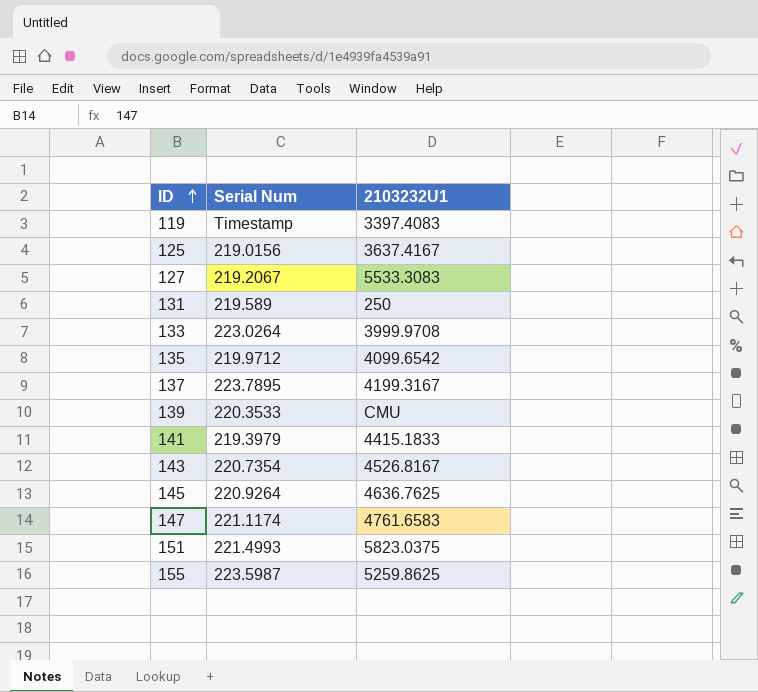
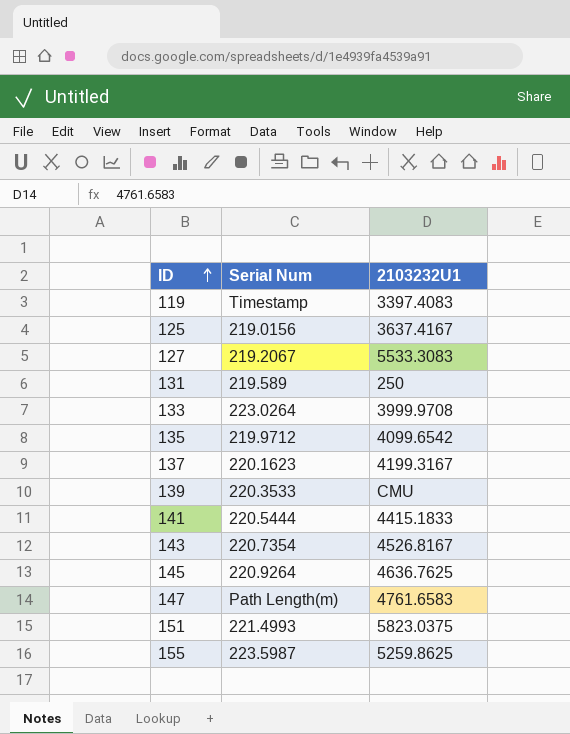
137 | Serial Num: 223.7895 -> 220.1623
141 | Serial Num: 219.3979 -> 220.5444
147 | Serial Num: 221.1174 -> Path Length(m)

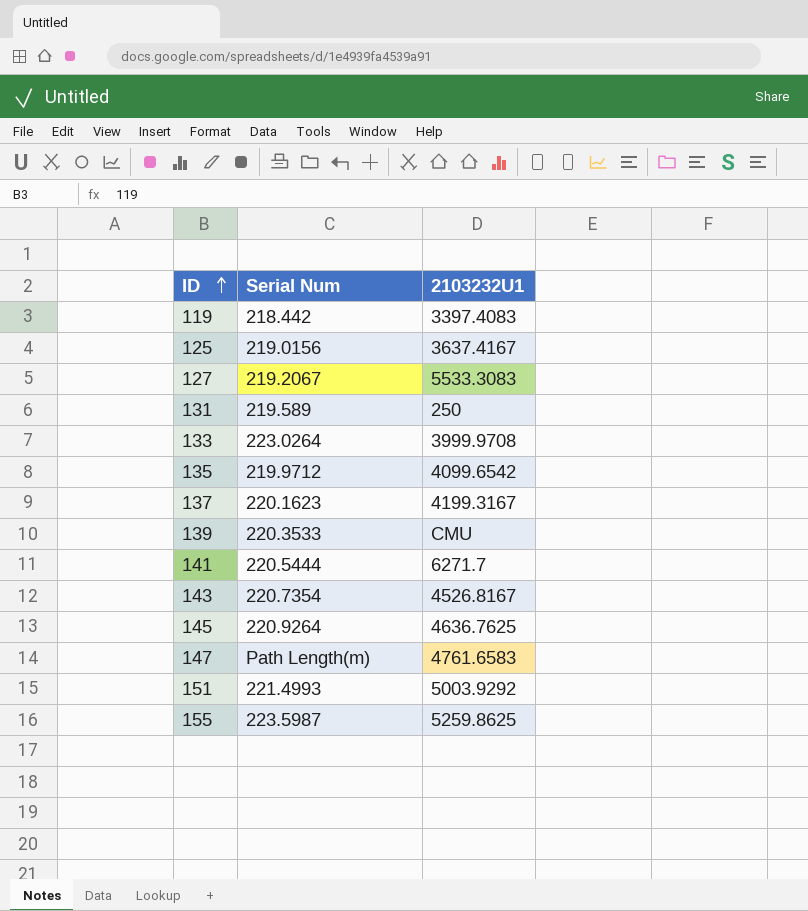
119 | Serial Num: Timestamp -> 218.442
141 | 2103232U1: 4415.1833 -> 6271.7
151 | 2103232U1: 5823.0375 -> 5003.9292

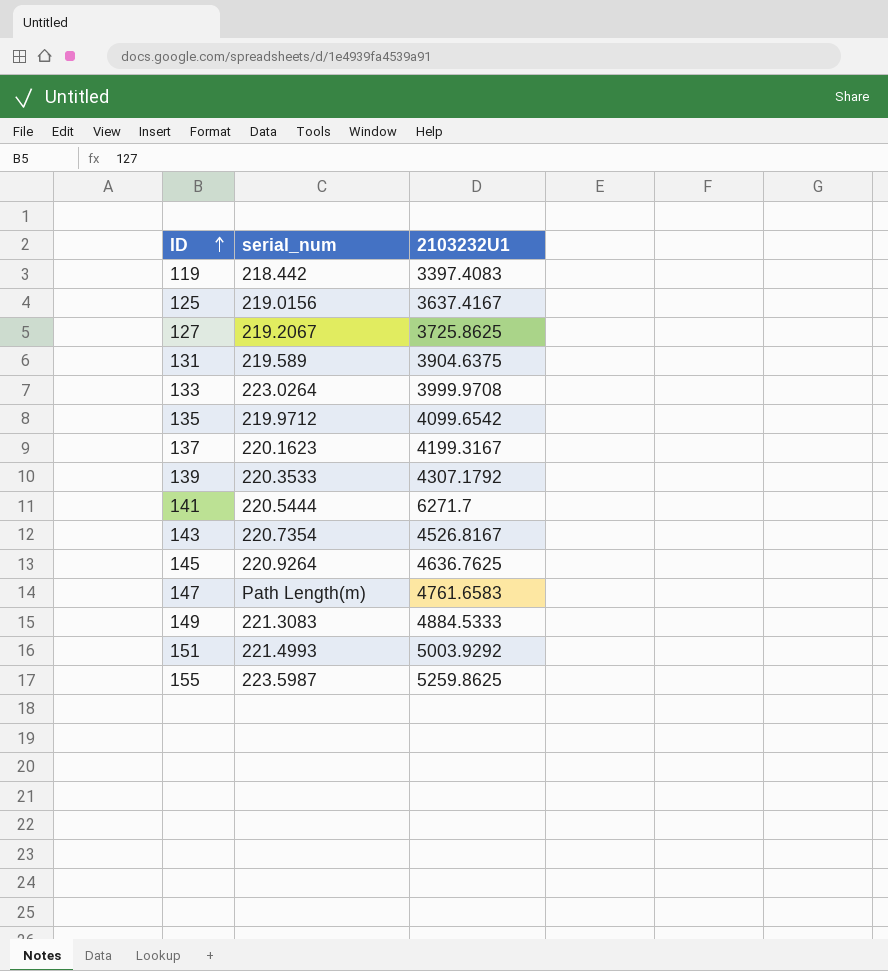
column name: Serial Num -> serial_num
127 | 2103232U1: 5533.3083 -> 3725.8625
131 | 2103232U1: 250 -> 3904.6375
139 | 2103232U1: CMU -> 4307.1792
row 149: none -> 221.3083 | 4884.5333

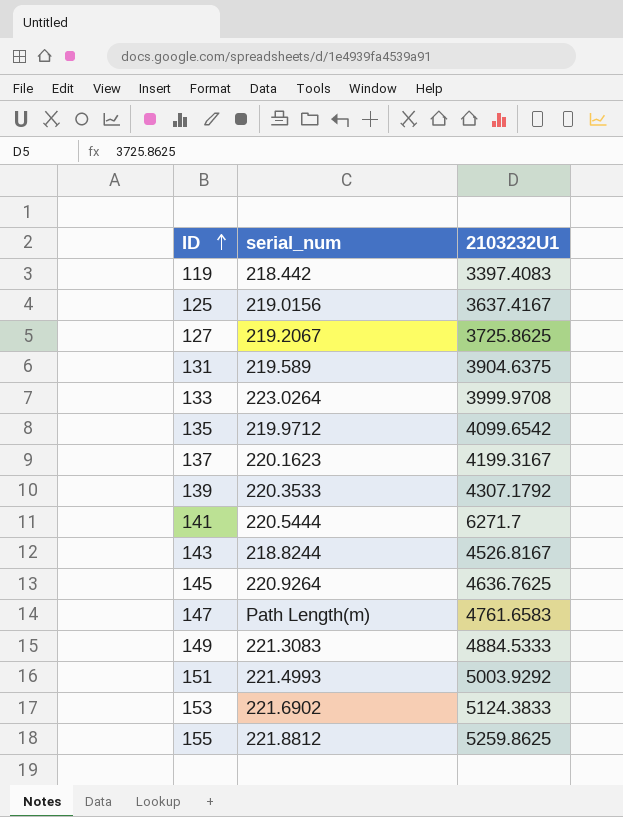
143 | serial_num: 220.7354 -> 218.8244
row 153: none -> 221.6902 | 5124.3833
155 | serial_num: 223.5987 -> 221.8812

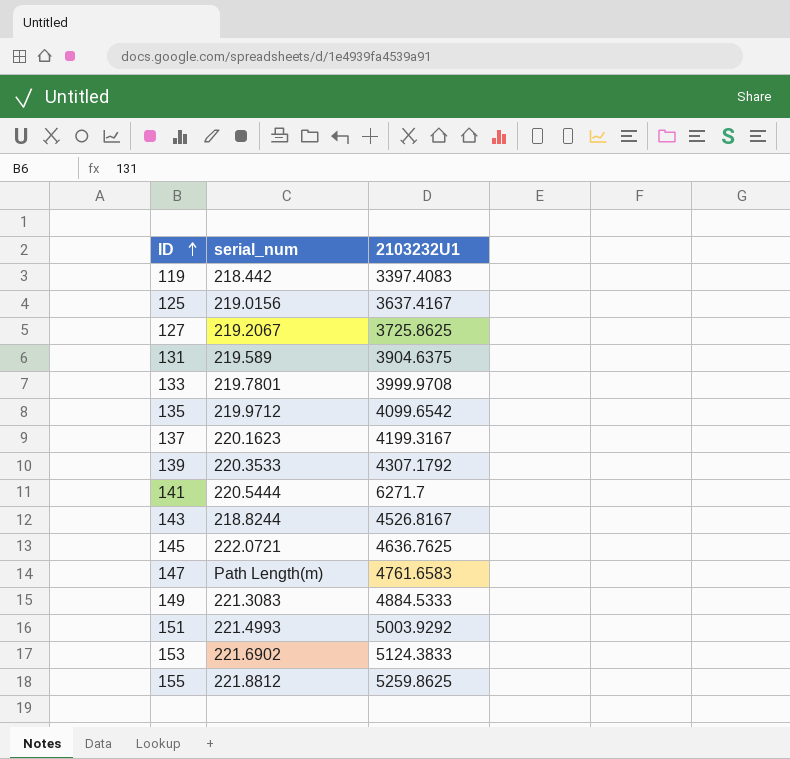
133 | serial_num: 223.0264 -> 219.7801
145 | serial_num: 220.9264 -> 222.0721

